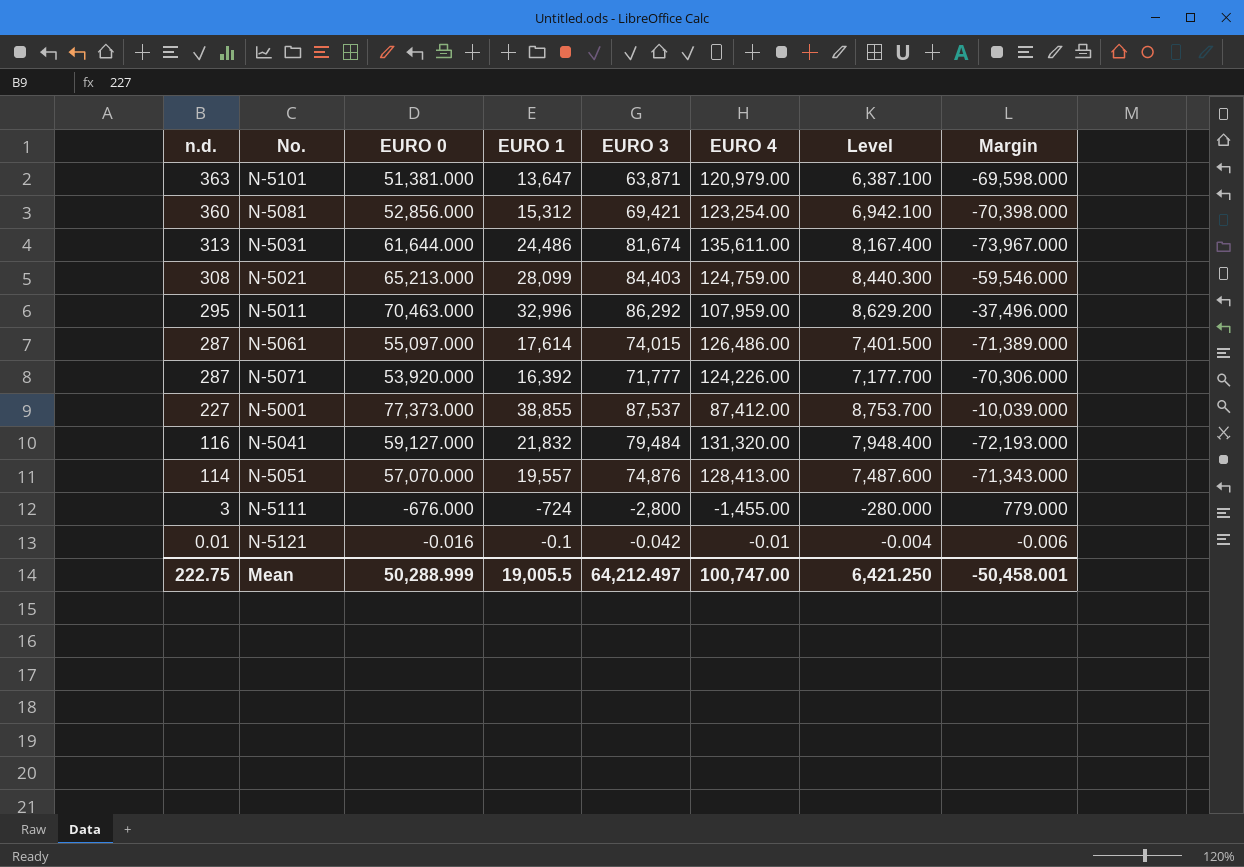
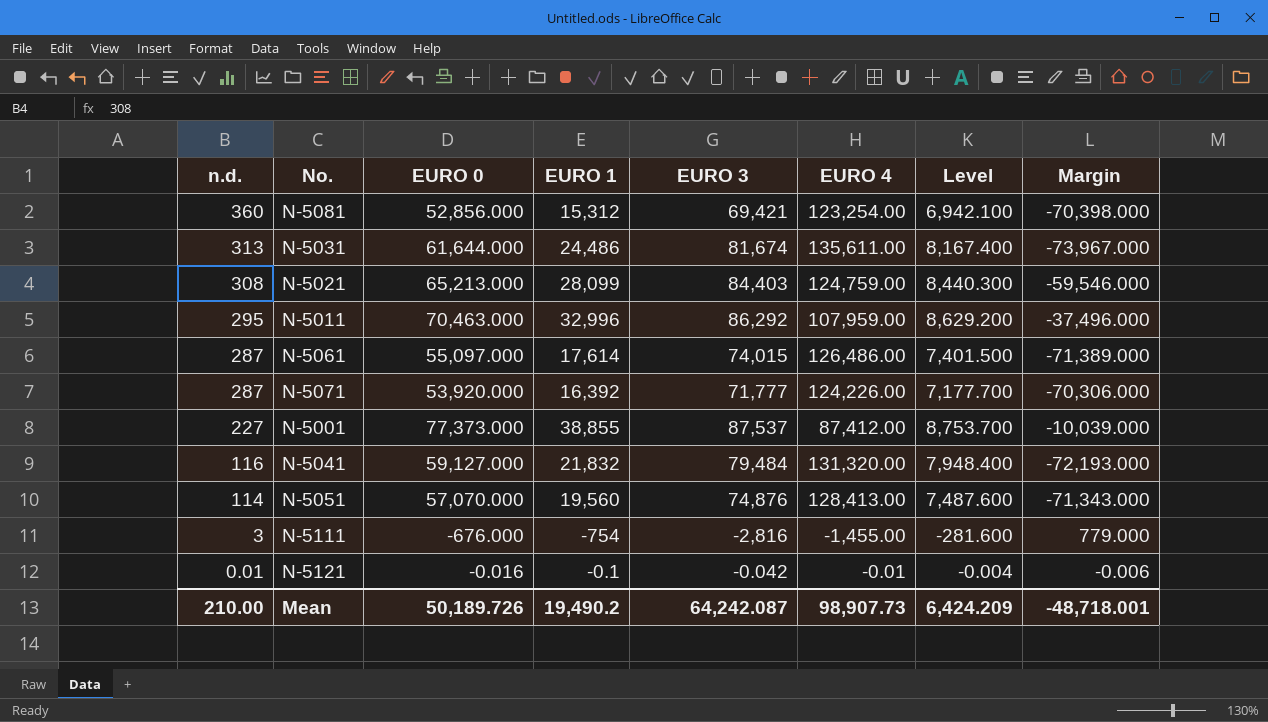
row N-5101: 363 | 51,381.000 | 13,647 | 63,871 | 120,979.00 | 6,387.100 | -69,598.000 -> none
N-5051 | EURO 1: 19,557 -> 19,560
N-5111 | EURO 1: -724 -> -754
N-5111 | EURO 3: -2,800 -> -2,816
N-5111 | Level: -280.000 -> -281.600
Mean | n.d.: 222.75 -> 210.00
Mean | EURO 0: 50,288.999 -> 50,189.726
Mean | EURO 1: 19,005.5 -> 19,490.2
Mean | EURO 3: 64,212.497 -> 64,242.087
Mean | EURO 4: 100,747.00 -> 98,907.73
Mean | Level: 6,421.250 -> 6,424.209
Mean | Margin: -50,458.001 -> -48,718.001

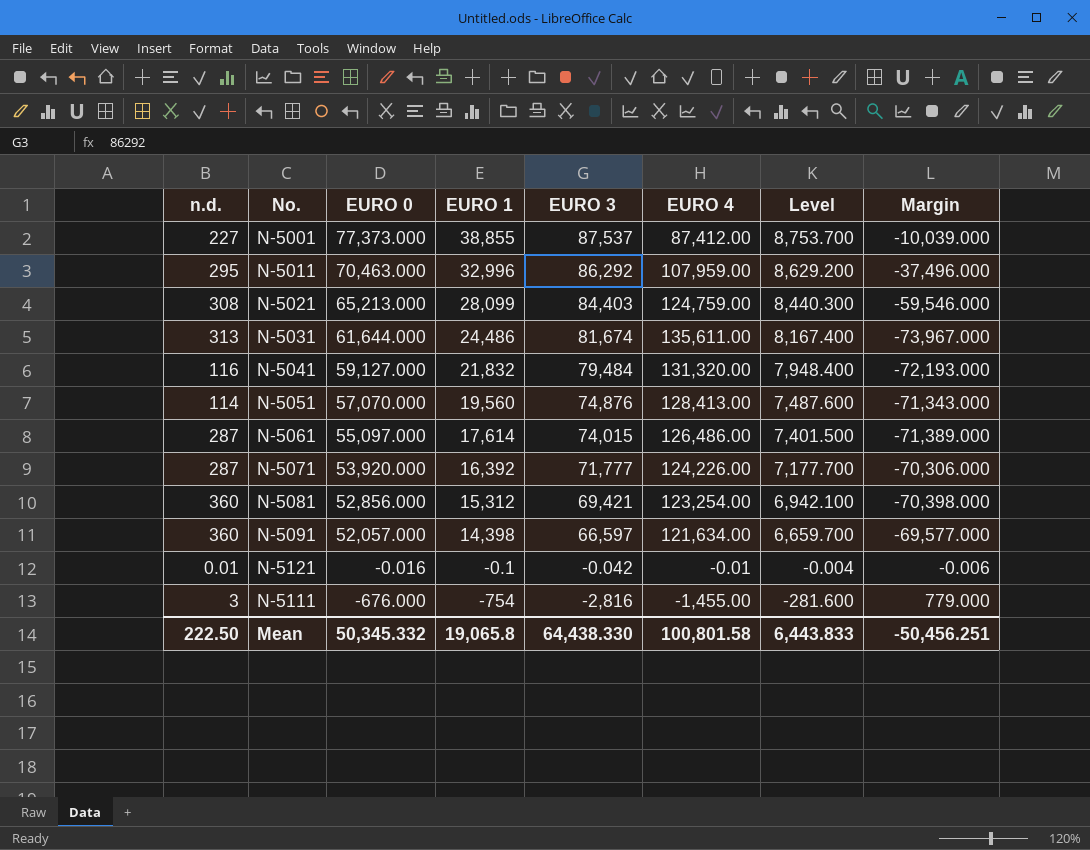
row order: n.d. descending -> EURO 0 descending
row N-5091: none -> 360 | 52,057.000 | 14,398 | 66,597 | 121,634.00 | 6,659.700 | -69,577.000
Mean | n.d.: 210.00 -> 222.50
Mean | EURO 0: 50,189.726 -> 50,345.332
Mean | EURO 1: 19,490.2 -> 19,065.8
Mean | EURO 3: 64,242.087 -> 64,438.330
Mean | EURO 4: 98,907.73 -> 100,801.58
Mean | Level: 6,424.209 -> 6,443.833
Mean | Margin: -48,718.001 -> -50,456.251

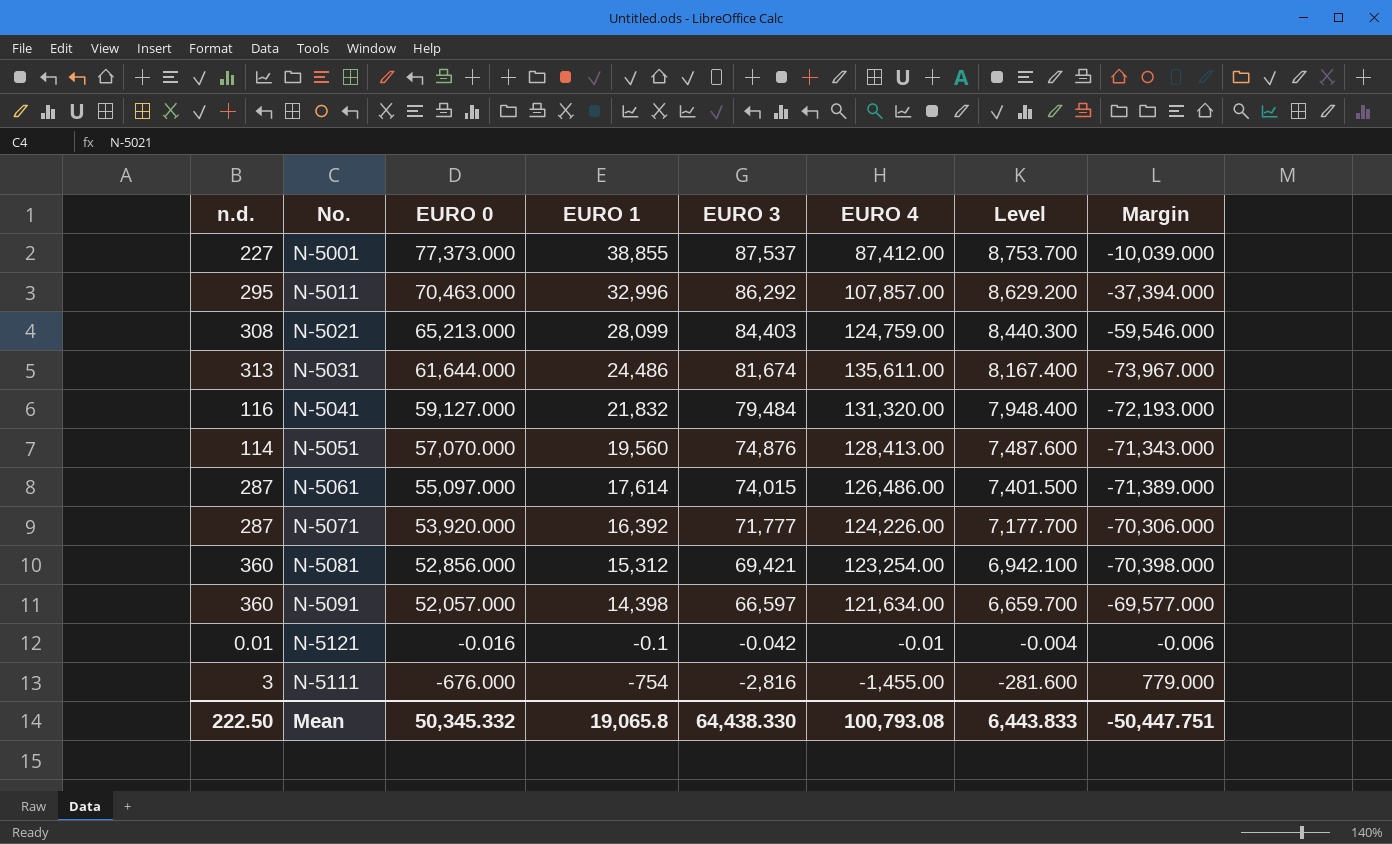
N-5011 | EURO 4: 107,959.00 -> 107,857.00
N-5011 | Margin: -37,496.000 -> -37,394.000
Mean | EURO 4: 100,801.58 -> 100,793.08
Mean | Margin: -50,456.251 -> -50,447.751

